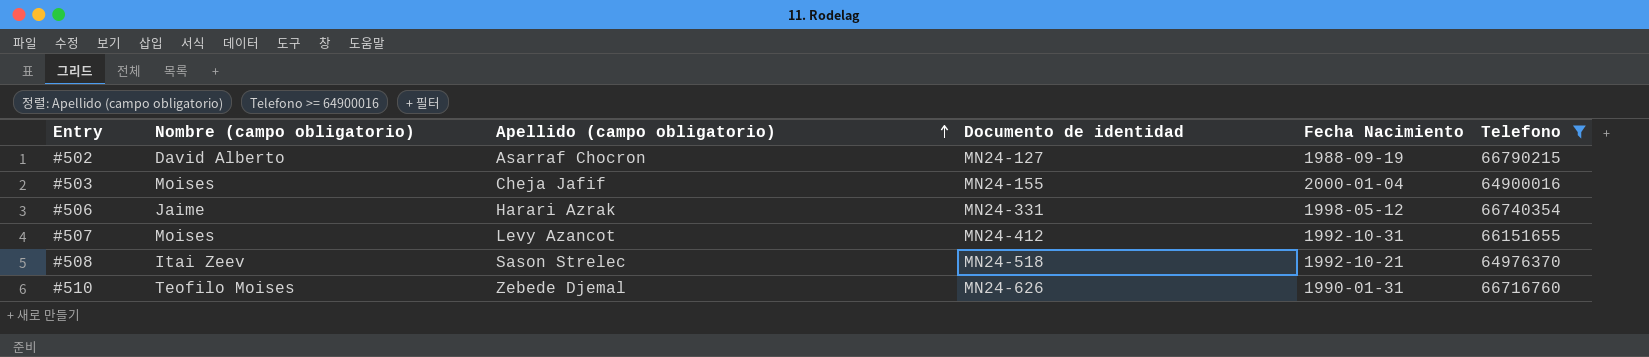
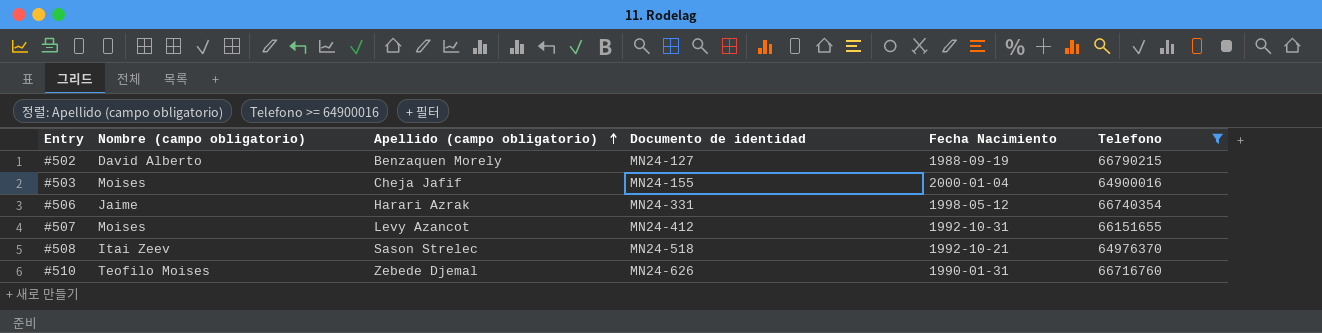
#502 | Apellido (campo obligatorio): Asarraf Chocron -> Benzaquen Morely

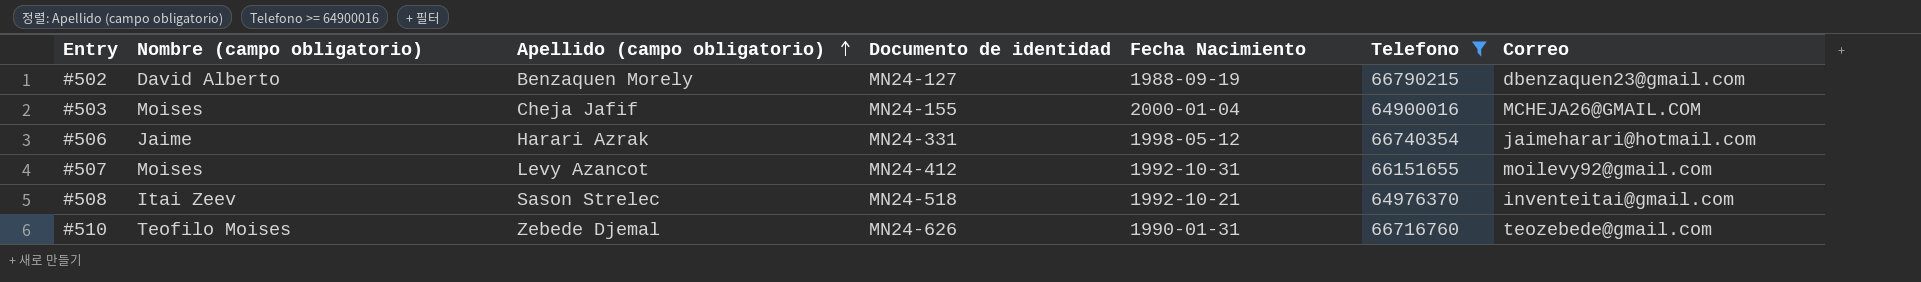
column Correo | position: none -> 7

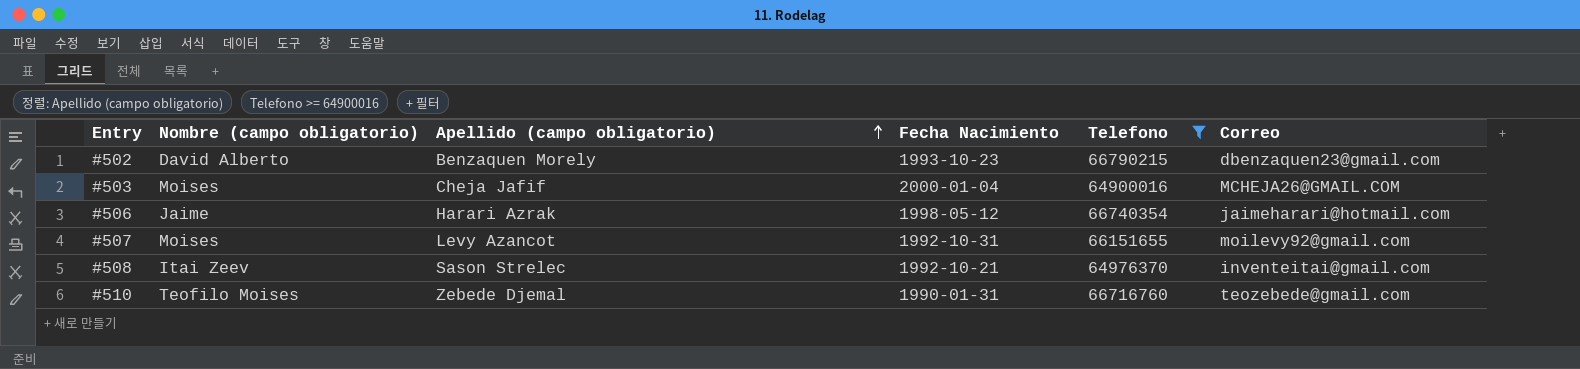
column Documento de identidad | position: 4 -> none
#502 | Fecha Nacimiento: 1988-09-19 -> 1993-10-23

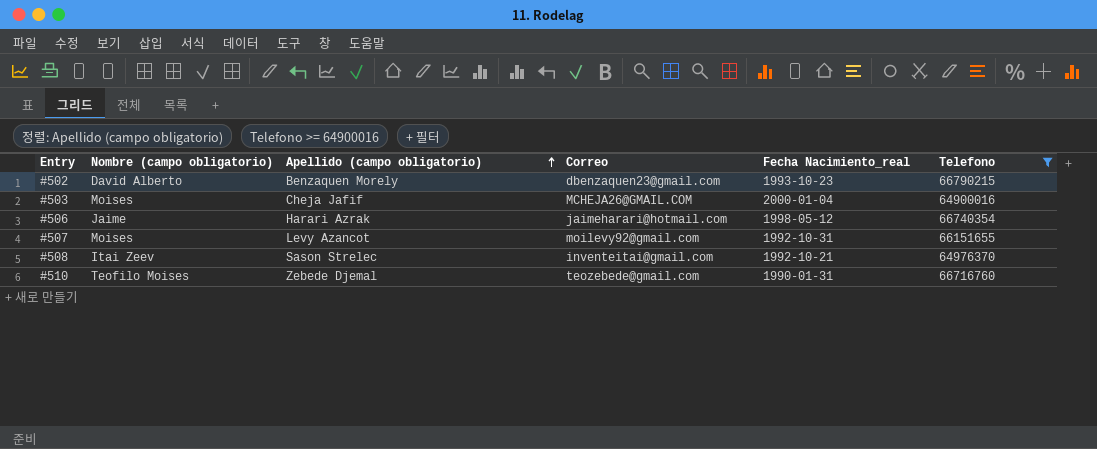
column Correo | position: 6 -> 4
column name: Fecha Nacimiento -> Fecha Nacimiento_real

